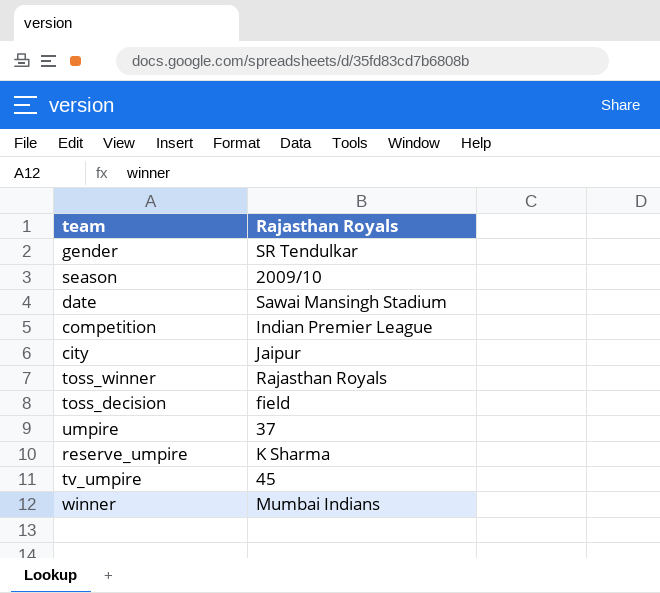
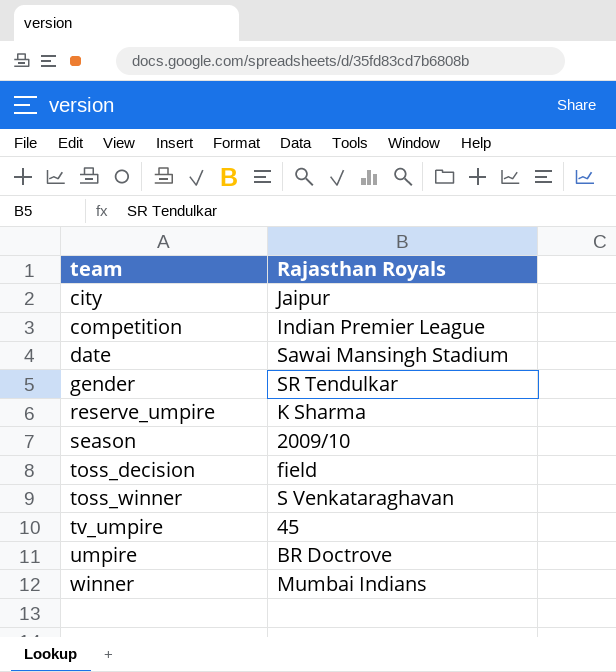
row order: none -> team ascending
toss_winner | Rajasthan Royals: Rajasthan Royals -> S Venkataraghavan
umpire | Rajasthan Royals: 37 -> BR Doctrove

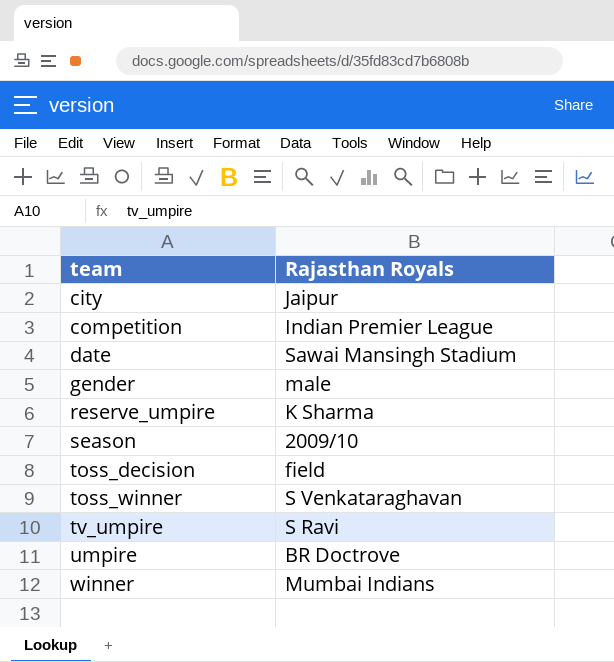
gender | Rajasthan Royals: SR Tendulkar -> male
tv_umpire | Rajasthan Royals: 45 -> S Ravi

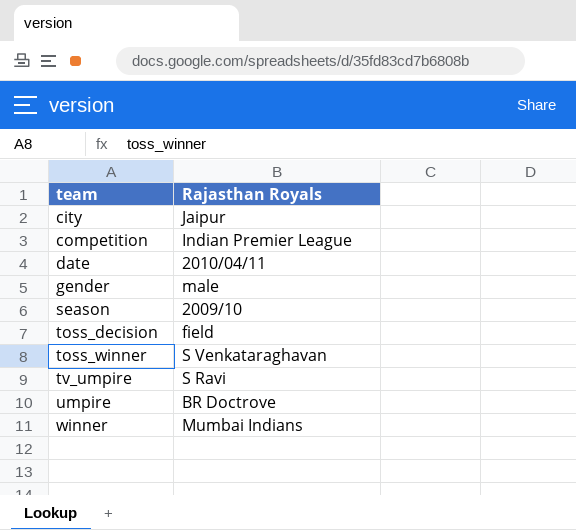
row reserve_umpire: K Sharma -> none
date | Rajasthan Royals: Sawai Mansingh Stadium -> 2010/04/11

